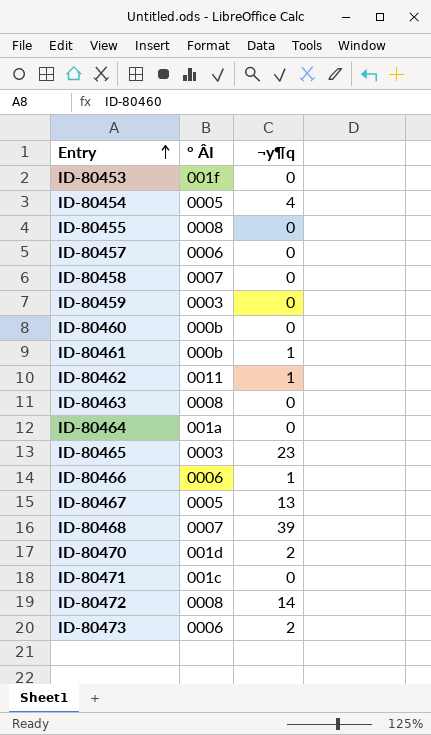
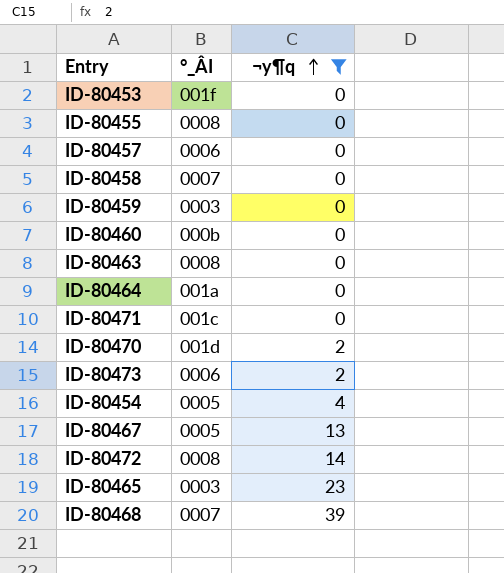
filter: none -> ¬y¶q != 1
row order: Entry ascending -> ¬y¶q ascending
column name: ° ÂI -> °_ÂI

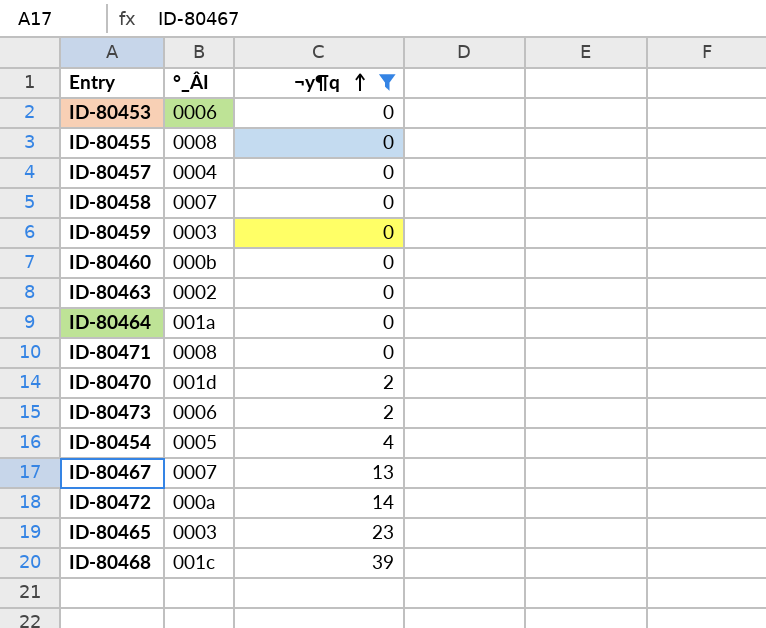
ID-80453 | °_ÂI: 001f -> 0006
ID-80457 | °_ÂI: 0006 -> 0004
ID-80463 | °_ÂI: 0008 -> 0002
ID-80471 | °_ÂI: 001c -> 0008
ID-80467 | °_ÂI: 0005 -> 0007
ID-80472 | °_ÂI: 0008 -> 000a
ID-80468 | °_ÂI: 0007 -> 001c

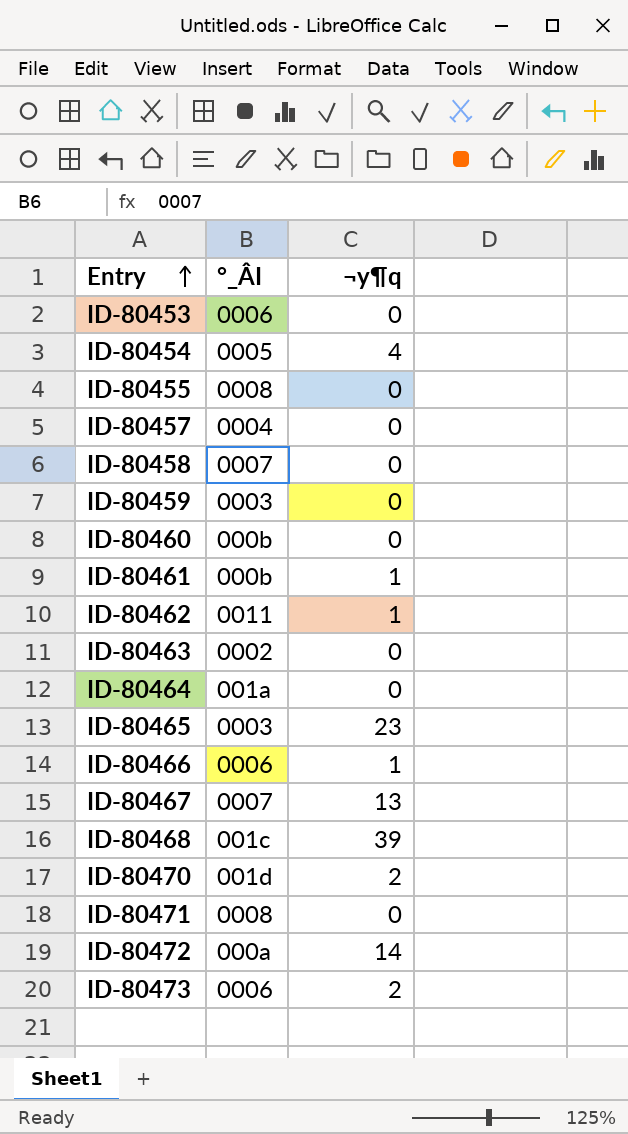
filter: ¬y¶q != 1 -> none
row order: ¬y¶q ascending -> Entry ascending

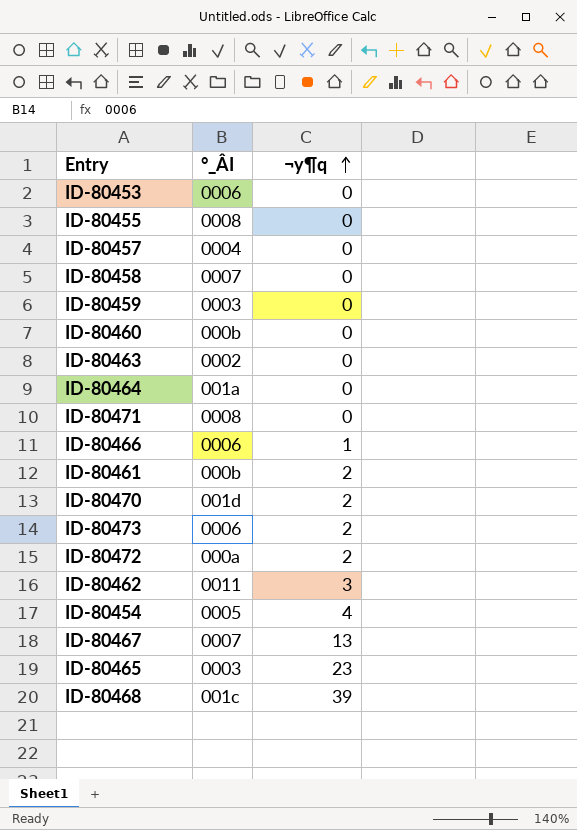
row order: Entry ascending -> ¬y¶q ascending
ID-80461 | ¬y¶q: 1 -> 2
ID-80472 | ¬y¶q: 14 -> 2
ID-80462 | ¬y¶q: 1 -> 3

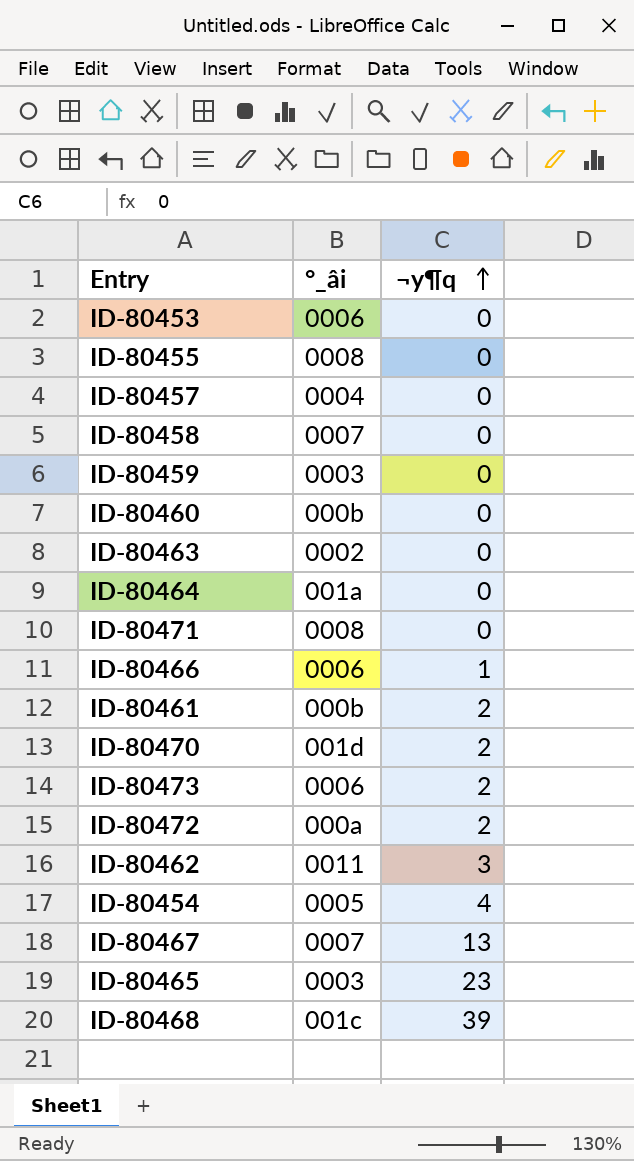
column name: °_ÂI -> °_âi

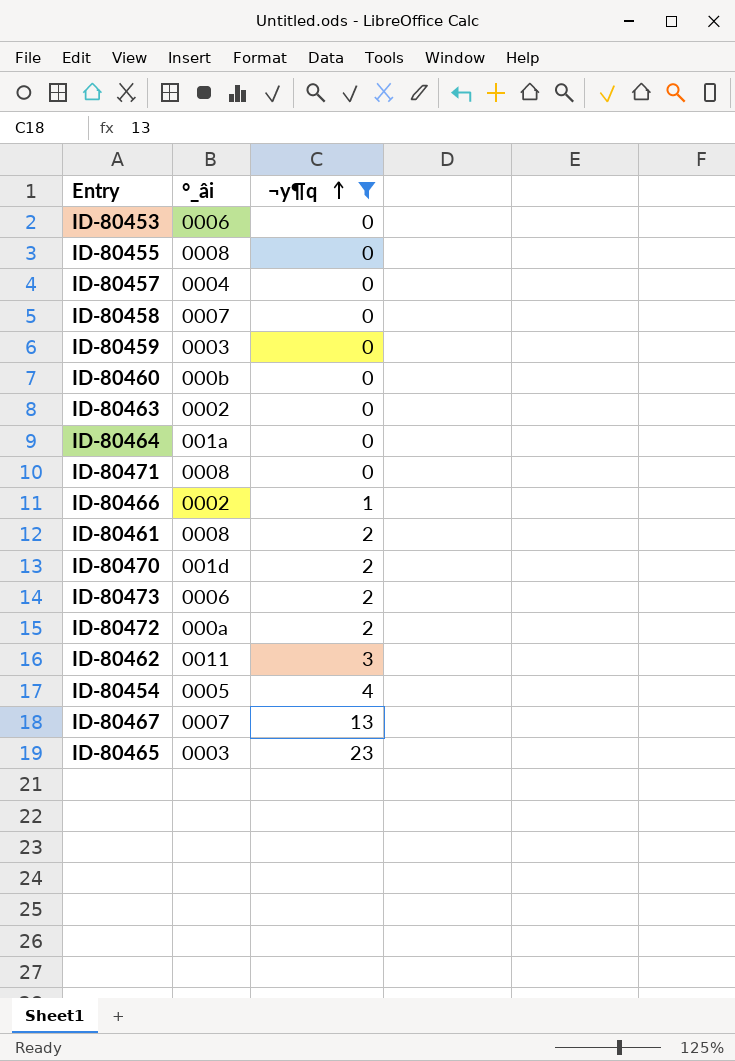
filter: none -> ¬y¶q != 39
ID-80466 | °_âi: 0006 -> 0002
ID-80461 | °_âi: 000b -> 0008

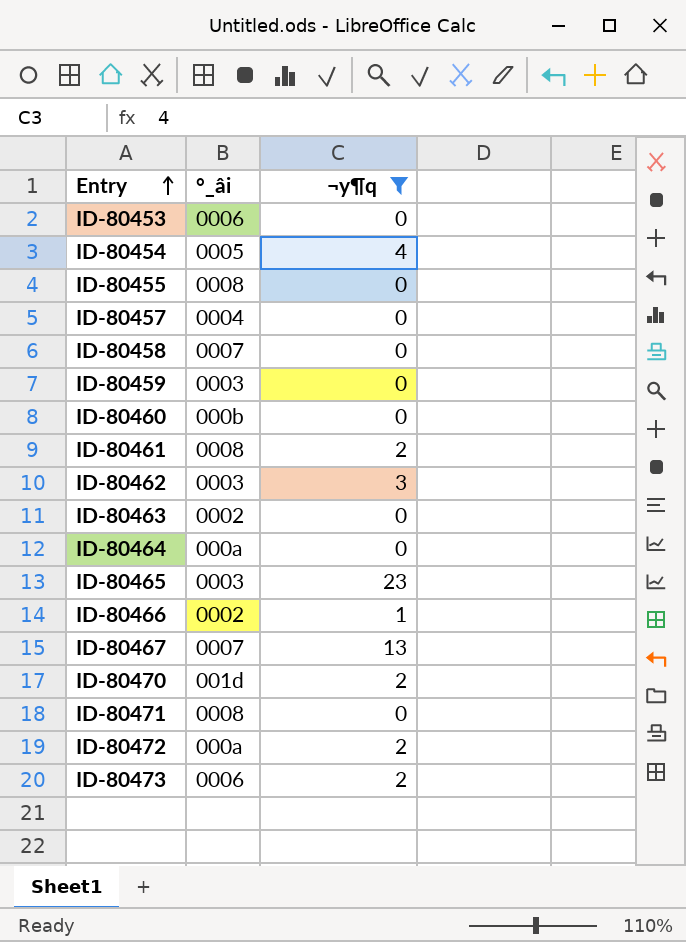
row order: ¬y¶q ascending -> Entry ascending
ID-80462 | °_âi: 0011 -> 0003
ID-80464 | °_âi: 001a -> 000a

